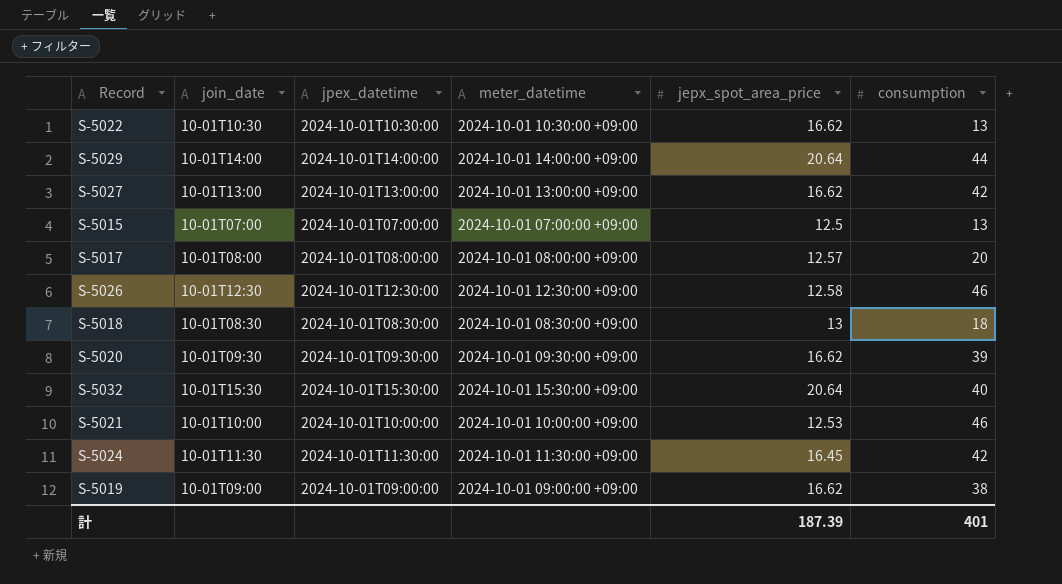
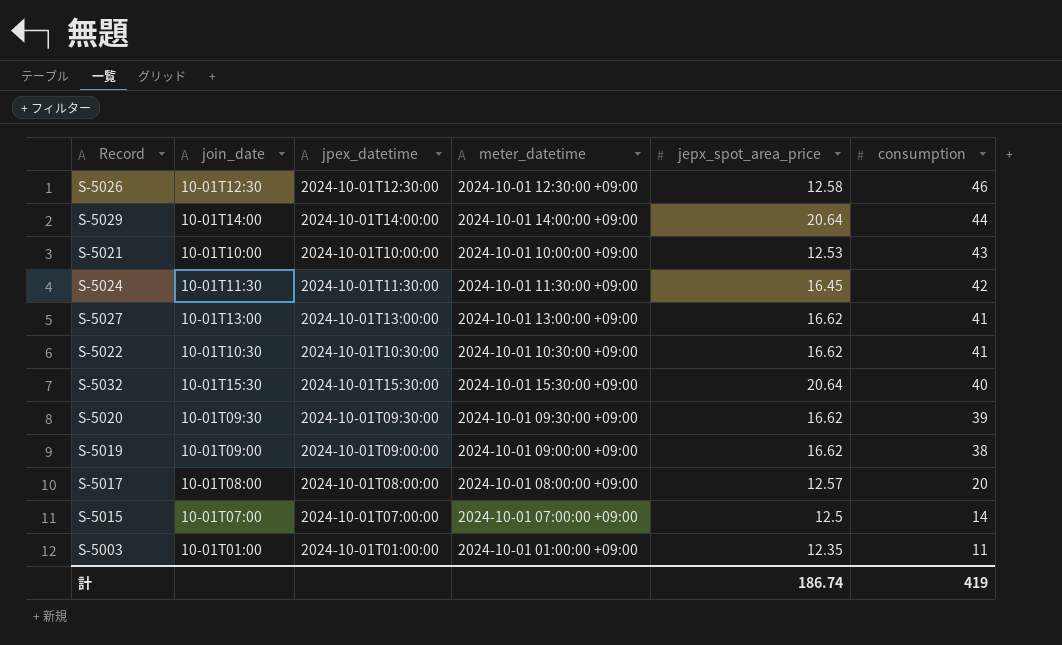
row order: none -> consumption descending
row S-5018: 10-01T08:30 | 2024-10-01T08:30:00 | 2024-10-01 08:30:00 +09:00 | 13 | 18 -> none
S-5021 | consumption: 46 -> 43
S-5027 | consumption: 42 -> 41
S-5022 | consumption: 13 -> 41
S-5015 | consumption: 13 -> 14
row S-5003: none -> 10-01T01:00 | 2024-10-01T01:00:00 | 2024-10-01 01:00:00 +09:00 | 12.35 | 11
計 | jepx_spot_area_price: 187.39 -> 186.74
計 | consumption: 401 -> 419

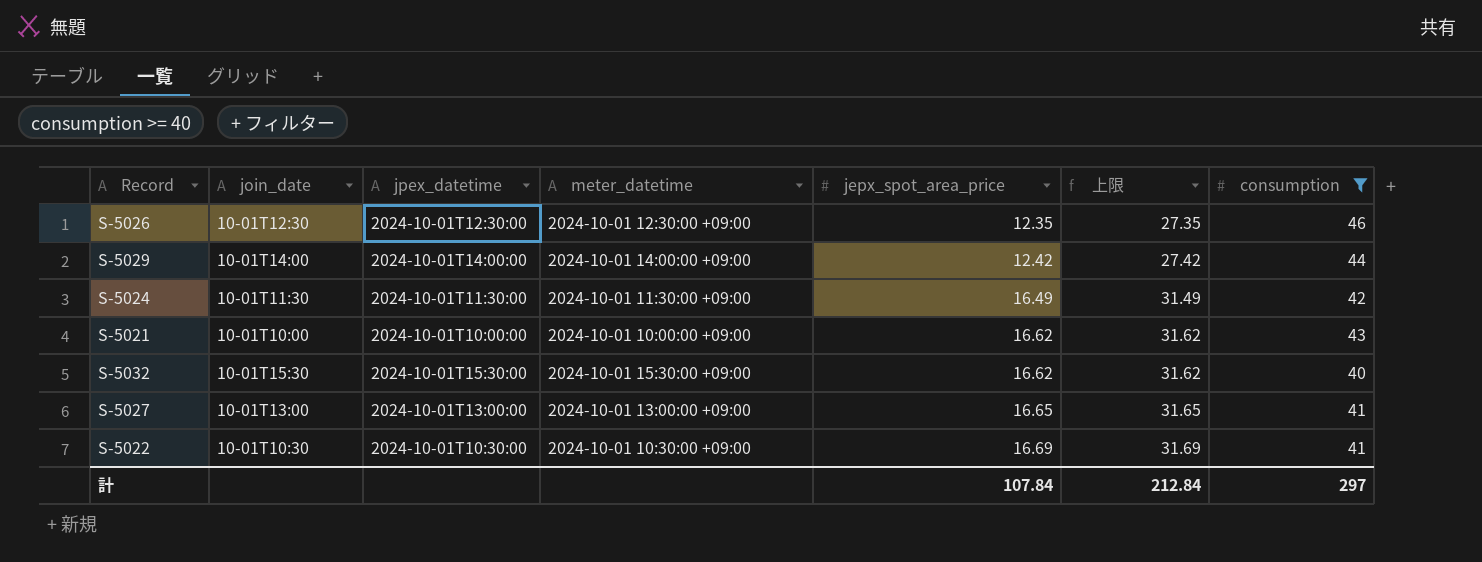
filter: none -> consumption >= 40
row order: consumption descending -> jepx_spot_area_price ascending
column 上限 | formula: none -> [jepx_spot_area_price] + 15
S-5026 | jepx_spot_area_price: 12.58 -> 12.35
S-5029 | jepx_spot_area_price: 20.64 -> 12.42
S-5024 | jepx_spot_area_price: 16.45 -> 16.49
S-5021 | jepx_spot_area_price: 12.53 -> 16.62
S-5032 | jepx_spot_area_price: 20.64 -> 16.62
S-5027 | jepx_spot_area_price: 16.62 -> 16.65
S-5022 | jepx_spot_area_price: 16.62 -> 16.69
計 | jepx_spot_area_price: 186.74 -> 107.84
計 | consumption: 419 -> 297

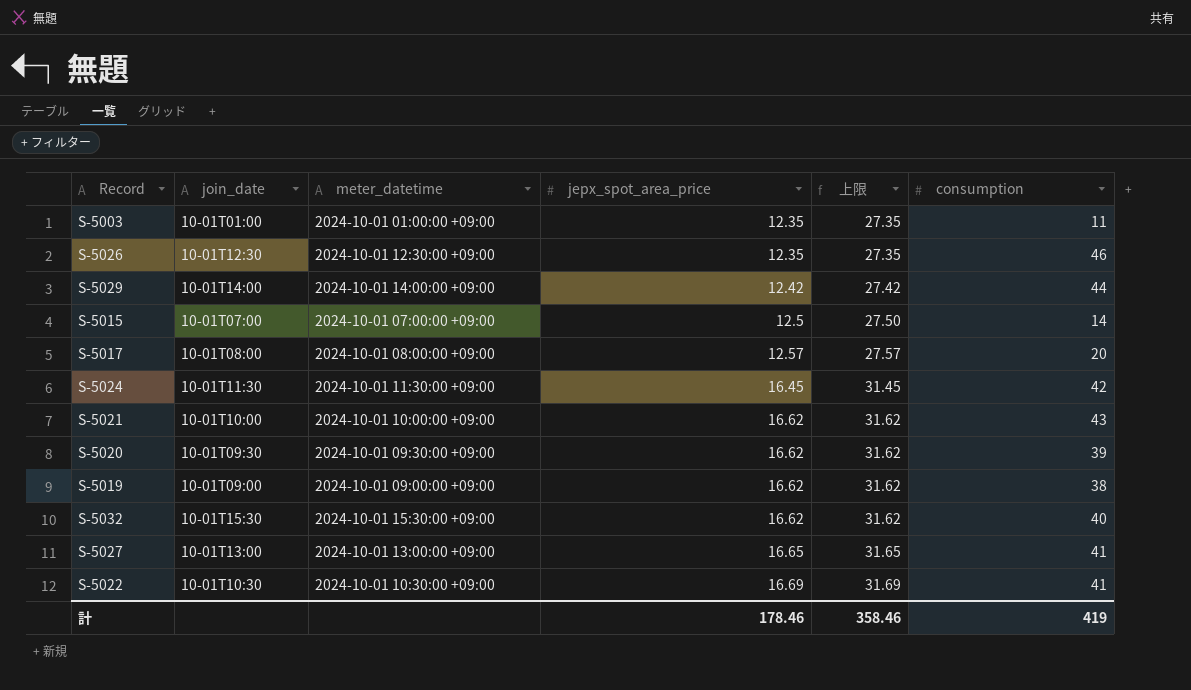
filter: consumption >= 40 -> none
column jpex_datetime | position: 3 -> none
S-5024 | jepx_spot_area_price: 16.49 -> 16.45
S-5024 | 上限: 31.49 -> 31.45
計 | jepx_spot_area_price: 107.84 -> 178.46
計 | 上限: 212.84 -> 358.46
計 | consumption: 297 -> 419

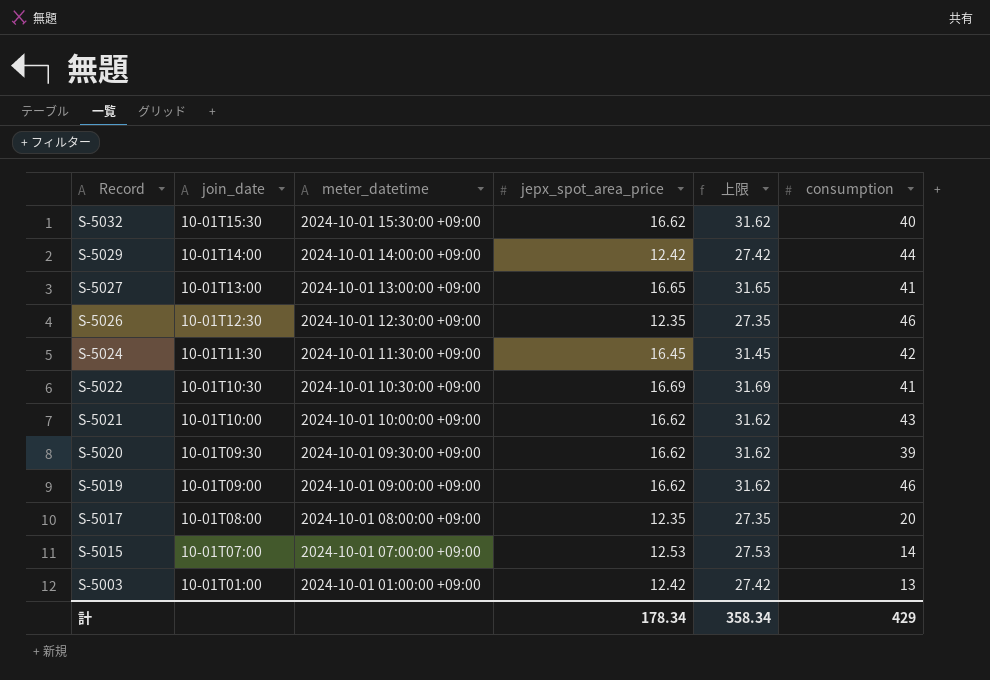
row order: jepx_spot_area_price ascending -> Record descending
S-5019 | consumption: 38 -> 46
S-5017 | jepx_spot_area_price: 12.57 -> 12.35
S-5017 | 上限: 27.57 -> 27.35
S-5015 | jepx_spot_area_price: 12.5 -> 12.53
S-5015 | 上限: 27.50 -> 27.53
S-5003 | jepx_spot_area_price: 12.35 -> 12.42
S-5003 | 上限: 27.35 -> 27.42
S-5003 | consumption: 11 -> 13
計 | jepx_spot_area_price: 178.46 -> 178.34
計 | 上限: 358.46 -> 358.34
計 | consumption: 419 -> 429

